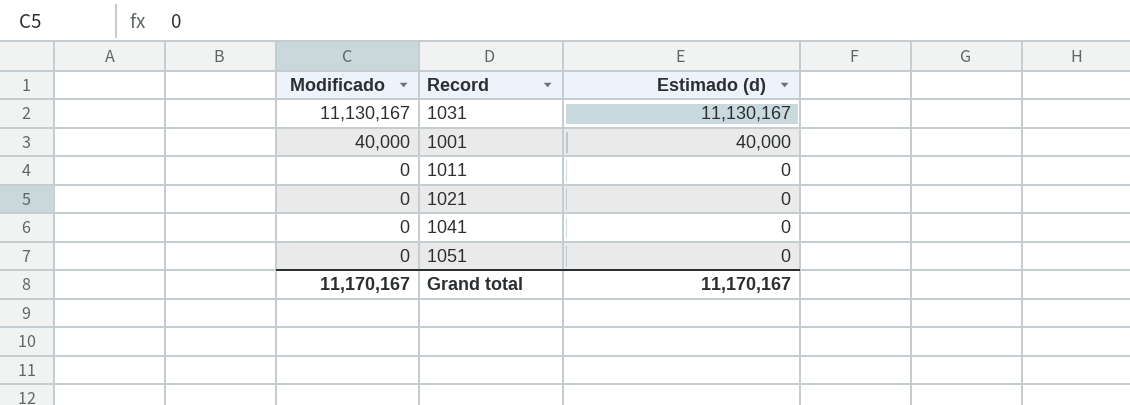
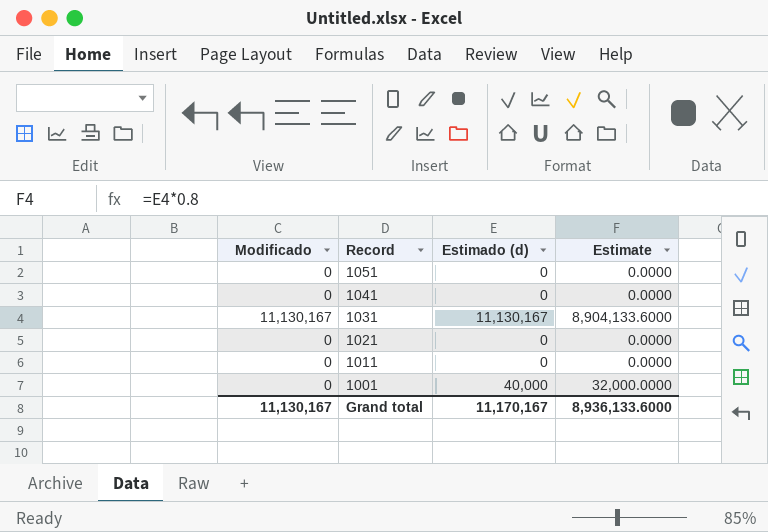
row order: Modificado descending -> Record descending
column Estimate | formula: none -> [Estimado (d)] * 0.8
1001 | Modificado: 40,000 -> 0
Grand total | Modificado: 11,170,167 -> 11,130,167

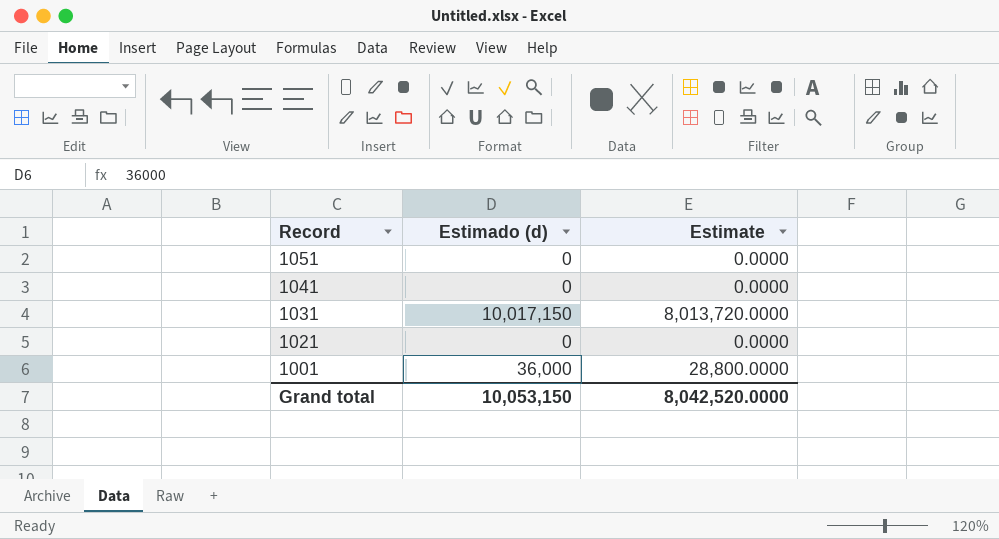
column Modificado | position: 1 -> none
row 1011: 0 | 0 | 0.0000 -> none
1031 | Estimado (d): 11,130,167 -> 10,017,150
1031 | Estimate: 8,904,133.6000 -> 8,013,720.0000
1001 | Estimado (d): 40,000 -> 36,000
1001 | Estimate: 32,000.0000 -> 28,800.0000
Grand total | Estimado (d): 11,170,167 -> 10,053,150
Grand total | Estimate: 8,936,133.6000 -> 8,042,520.0000

